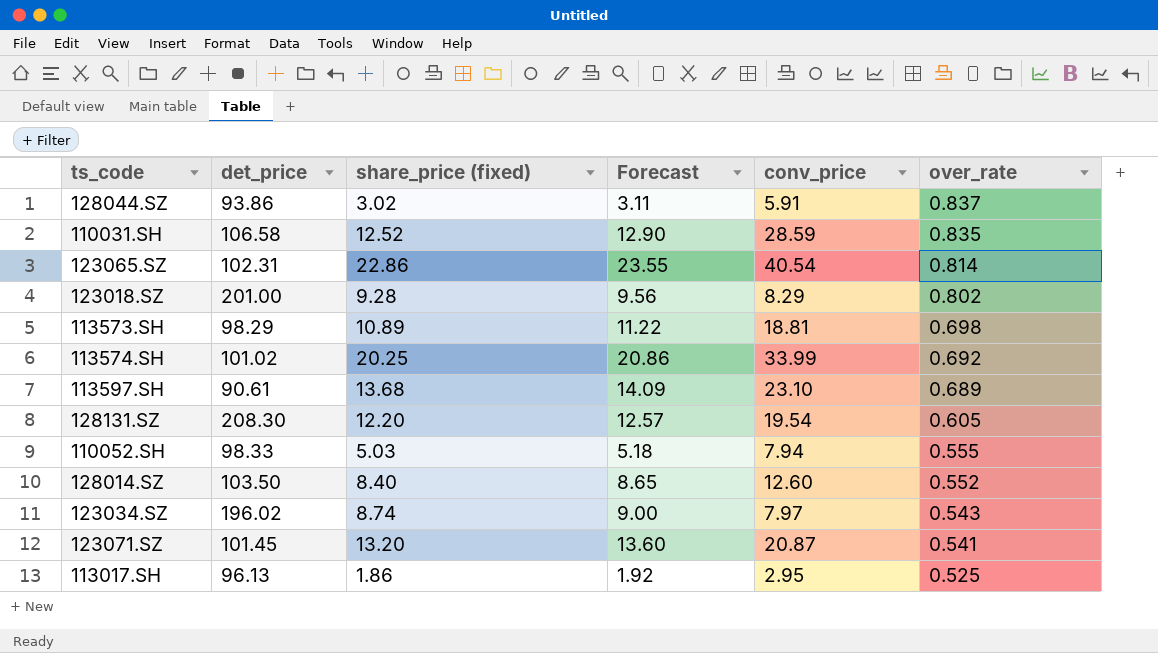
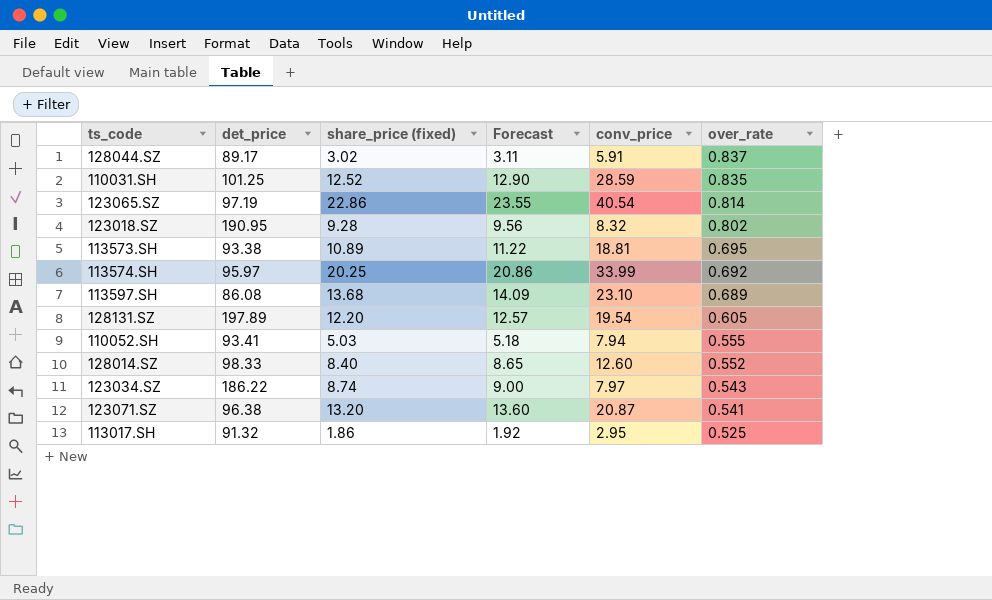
128044.SZ | det_price: 93.86 -> 89.17
110031.SH | det_price: 106.58 -> 101.25
123065.SZ | det_price: 102.31 -> 97.19
123018.SZ | det_price: 201.00 -> 190.95
123018.SZ | conv_price: 8.29 -> 8.32
113573.SH | det_price: 98.29 -> 93.38
113573.SH | over_rate: 0.698 -> 0.695
113574.SH | det_price: 101.02 -> 95.97
113597.SH | det_price: 90.61 -> 86.08
128131.SZ | det_price: 208.30 -> 197.89
110052.SH | det_price: 98.33 -> 93.41
128014.SZ | det_price: 103.50 -> 98.33
123034.SZ | det_price: 196.02 -> 186.22
123071.SZ | det_price: 101.45 -> 96.38
113017.SH | det_price: 96.13 -> 91.32

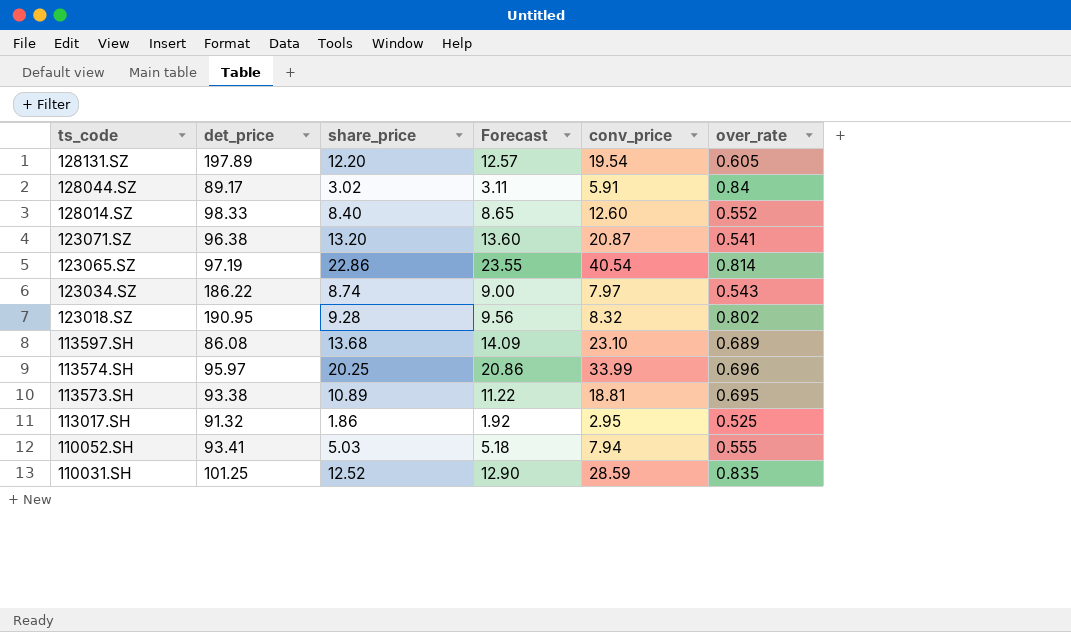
row order: over_rate descending -> ts_code descending
column name: share_price (fixed) -> share_price
128044.SZ | over_rate: 0.837 -> 0.84
113574.SH | over_rate: 0.692 -> 0.696

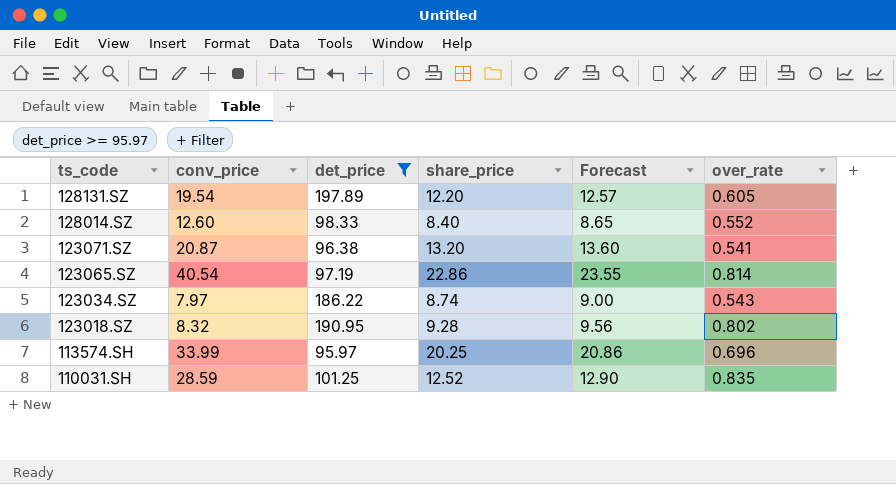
filter: none -> det_price >= 95.97
column conv_price | position: 5 -> 2

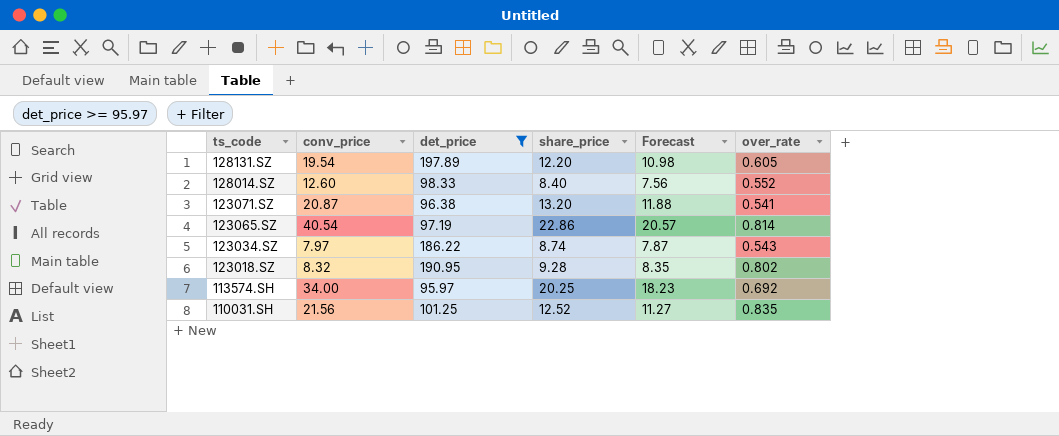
column Forecast | formula: [share_price] * 1.03 -> [share_price] * 0.9
113574.SH | conv_price: 33.99 -> 34.00
113574.SH | over_rate: 0.696 -> 0.692
110031.SH | conv_price: 28.59 -> 21.56

